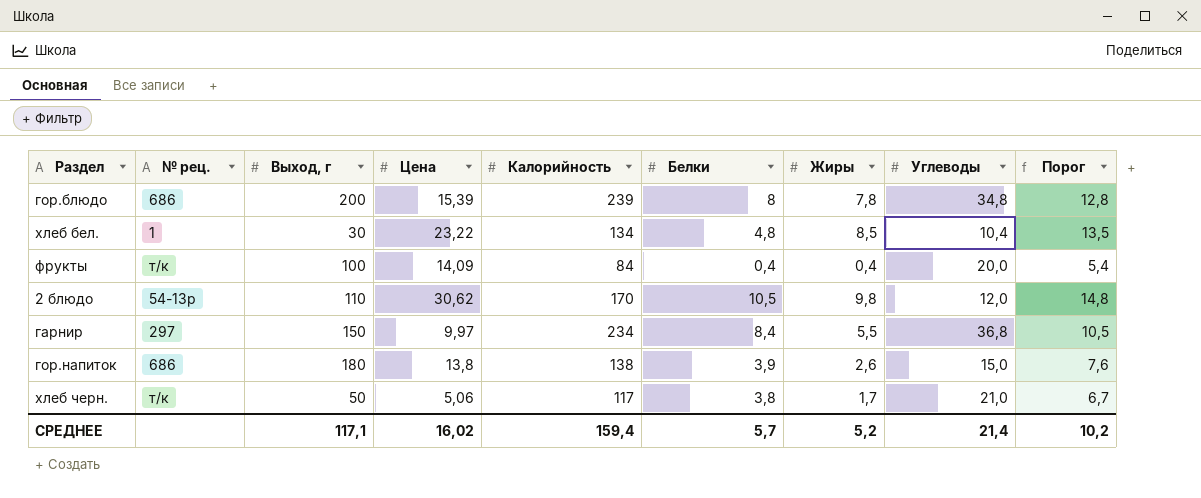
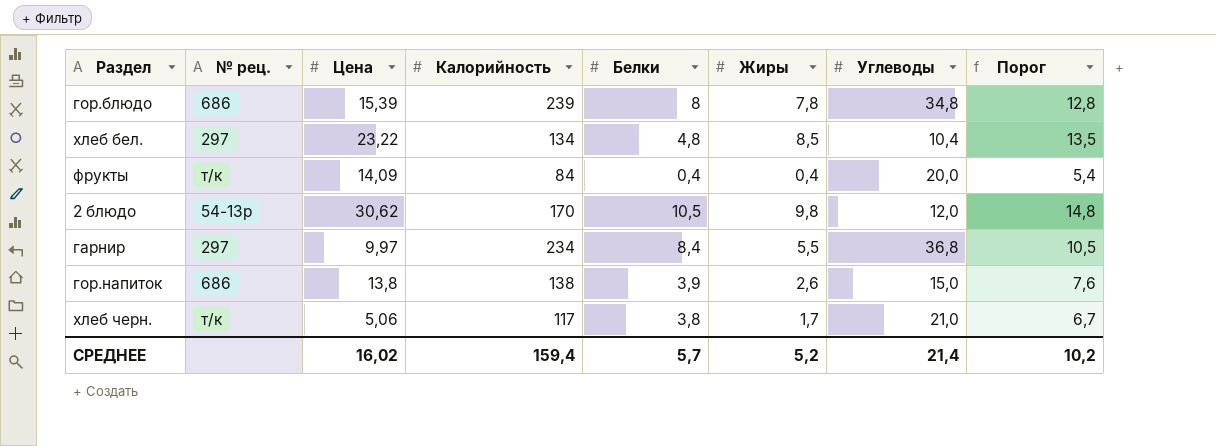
column Выход, г | position: 3 -> none
хлеб бел. | № рец.: 1 -> 297

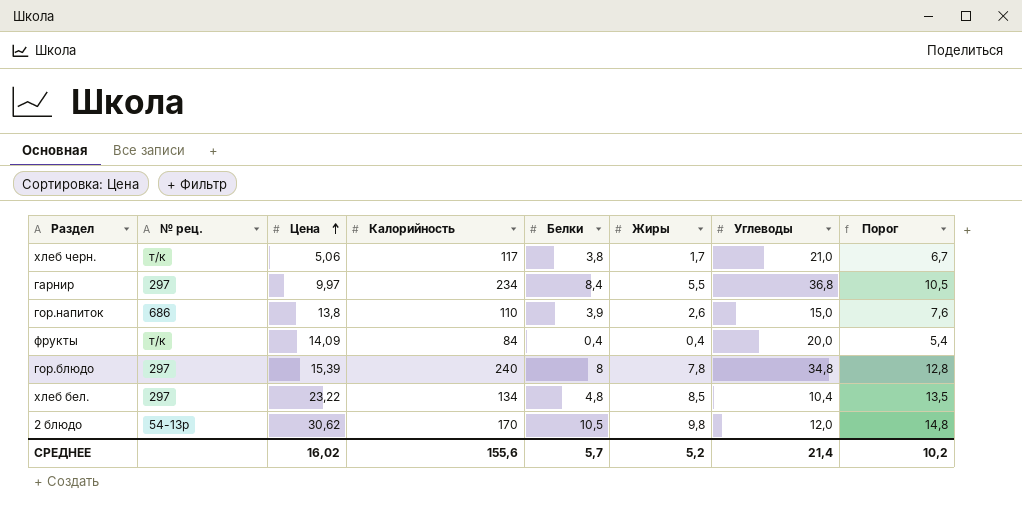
row order: none -> Цена ascending
гор.напиток | Калорийность: 138 -> 110
гор.блюдо | № рец.: 686 -> 297
гор.блюдо | Калорийность: 239 -> 240
СРЕДНЕЕ | Калорийность: 159,4 -> 155,6

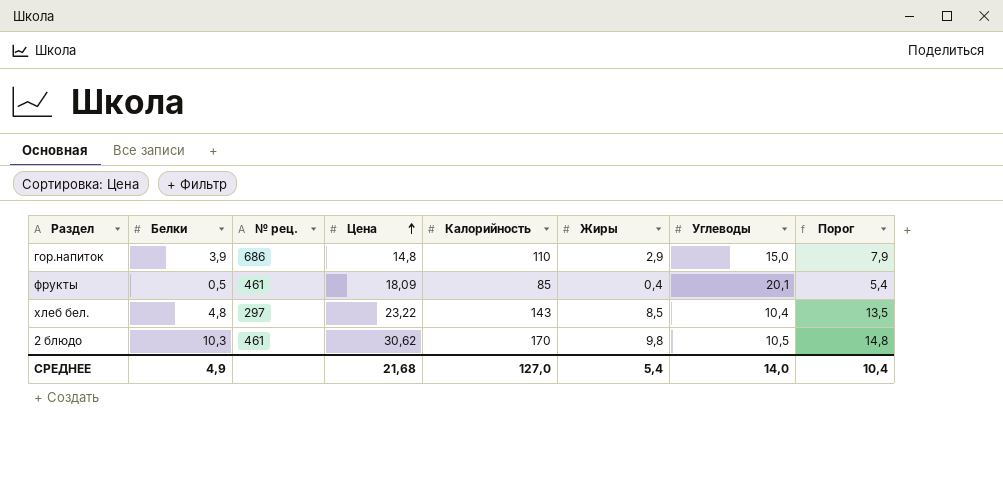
column Белки | position: 5 -> 2
row хлеб черн.: т/к | 5,06 | 117 | 3,8 | 1,7 | 21,0 | 6,7 -> none
row гарнир: 297 | 9,97 | 234 | 8,4 | 5,5 | 36,8 | 10,5 -> none
row гор.блюдо: 297 | 15,39 | 240 | 8 | 7,8 | 34,8 | 12,8 -> none
гор.напиток | Цена: 13,8 -> 14,8
гор.напиток | Жиры: 2,6 -> 2,9
гор.напиток | Порог: 7,6 -> 7,9
фрукты | Белки: 0,4 -> 0,5
фрукты | № рец.: т/к -> 461
фрукты | Цена: 14,09 -> 18,09
фрукты | Калорийность: 84 -> 85
фрукты | Углеводы: 20,0 -> 20,1
хлеб бел. | Калорийность: 134 -> 143
2 блюдо | Белки: 10,5 -> 10,3
2 блюдо | № рец.: 54-13р -> 461
2 блюдо | Углеводы: 12,0 -> 10,5
СРЕДНЕЕ | Белки: 5,7 -> 4,9
СРЕДНЕЕ | Цена: 16,02 -> 21,68
СРЕДНЕЕ | Калорийность: 155,6 -> 127,0
СРЕДНЕЕ | Жиры: 5,2 -> 5,4
СРЕДНЕЕ | Углеводы: 21,4 -> 14,0
СРЕДНЕЕ | Порог: 10,2 -> 10,4

